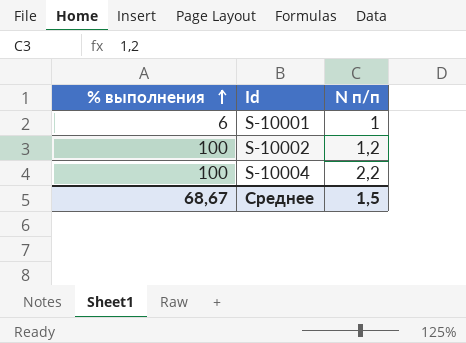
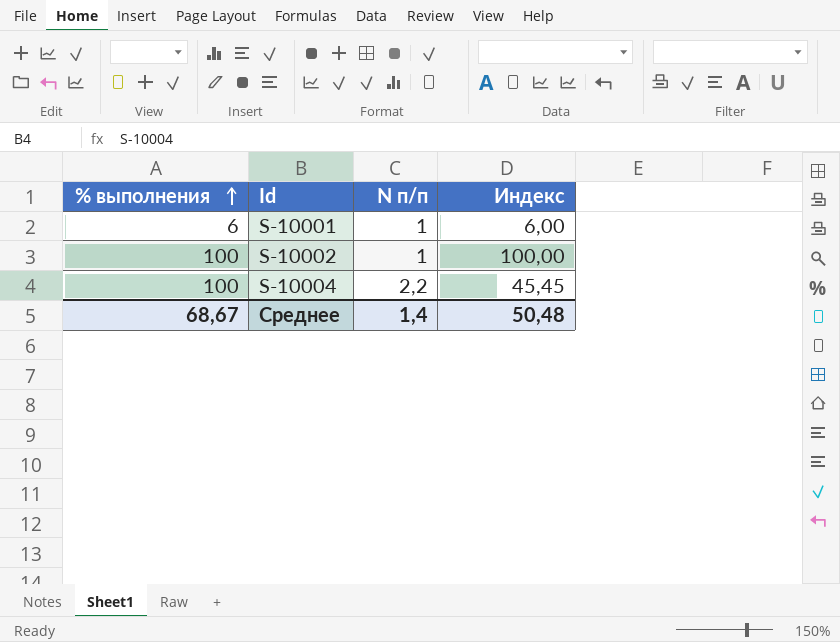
column Индекс | formula: none -> [% выполнения] / [N п/п]
S-10002 | N п/п: 1,2 -> 1
Среднее | N п/п: 1,5 -> 1,4

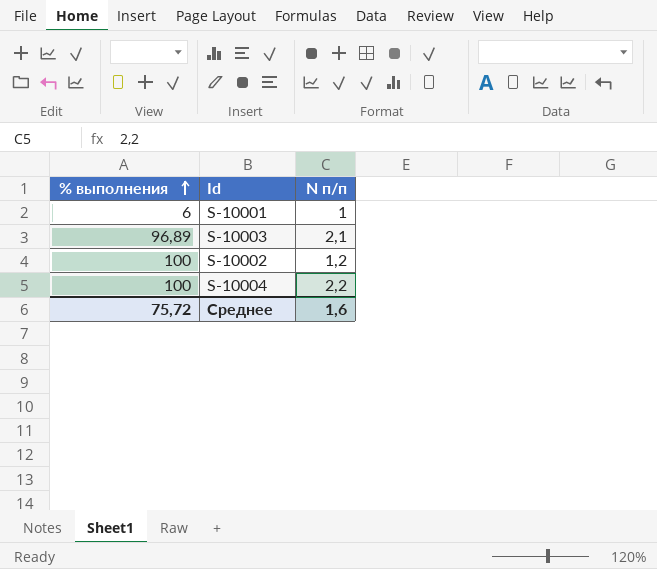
column Индекс | formula: [% выполнения] / [N п/п] -> none
row S-10003: none -> 96,89 | 2,1
S-10002 | N п/п: 1 -> 1,2
Среднее | % выполнения: 68,67 -> 75,72
Среднее | N п/п: 1,4 -> 1,6

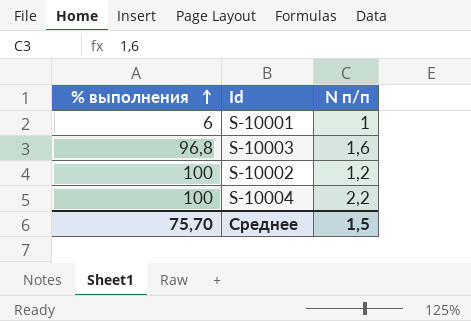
S-10003 | % выполнения: 96,89 -> 96,8
S-10003 | N п/п: 2,1 -> 1,6
Среднее | % выполнения: 75,72 -> 75,70
Среднее | N п/п: 1,6 -> 1,5

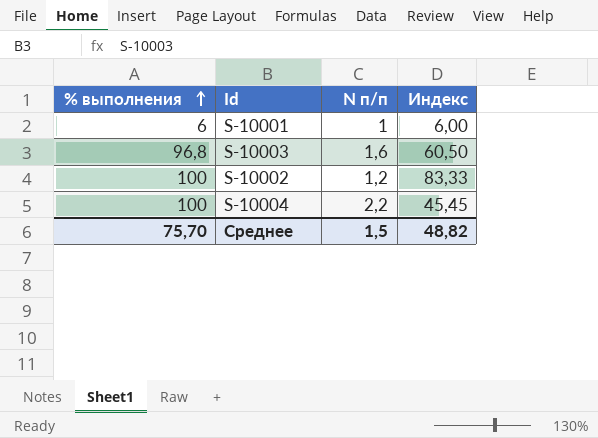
column Индекс | formula: none -> [% выполнения] / [N п/п]

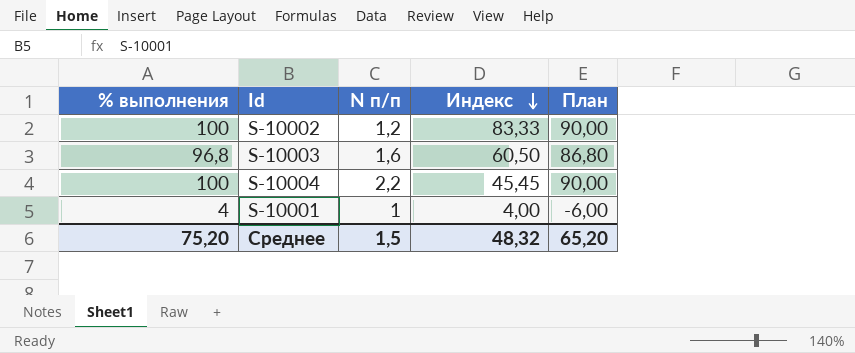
row order: % выполнения ascending -> Индекс descending
column План | formula: none -> [% выполнения] - 10
S-10001 | % выполнения: 6 -> 4
S-10001 | Индекс: 6,00 -> 4,00
Среднее | % выполнения: 75,70 -> 75,20
Среднее | Индекс: 48,82 -> 48,32

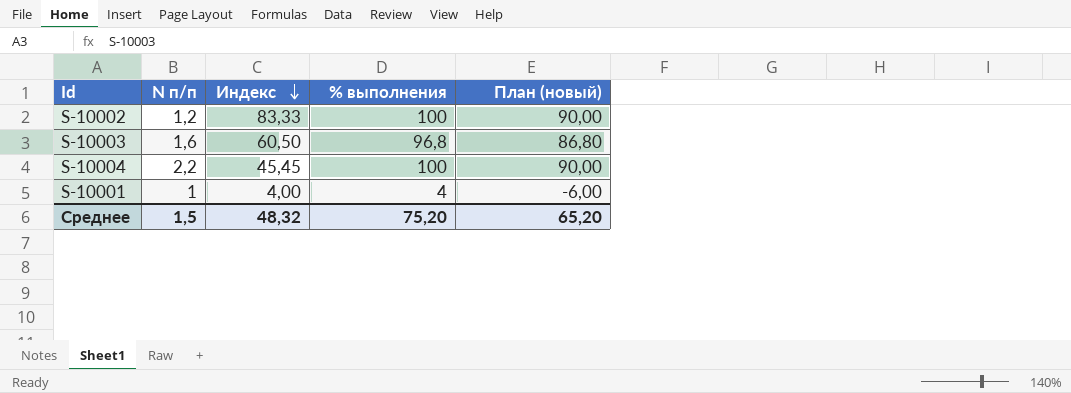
column % выполнения | position: 1 -> 4
column name: План -> План (новый)

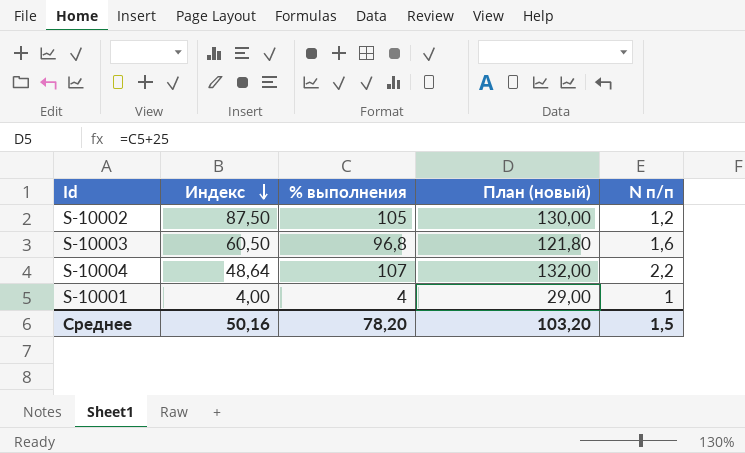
column План (новый) | formula: [% выполнения] - 10 -> [% выполнения] + 25
column N п/п | position: 2 -> 5
S-10002 | Индекс: 83,33 -> 87,50
S-10002 | % выполнения: 100 -> 105
S-10004 | Индекс: 45,45 -> 48,64
S-10004 | % выполнения: 100 -> 107
Среднее | Индекс: 48,32 -> 50,16
Среднее | % выполнения: 75,20 -> 78,20
Среднее | План (новый): 65,20 -> 103,20

